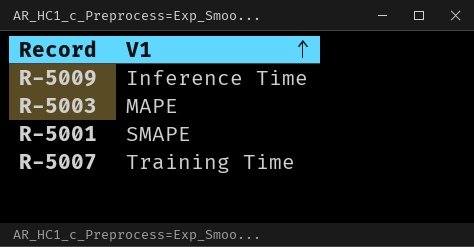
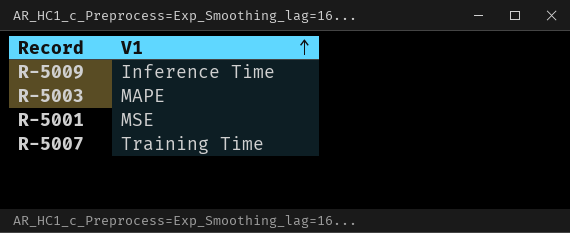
R-5001 | V1: SMAPE -> MSE

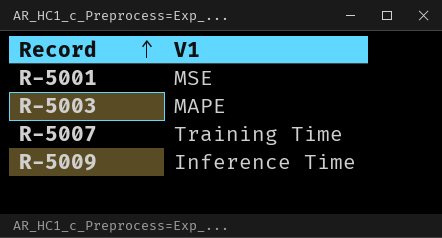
row order: V1 ascending -> Record ascending

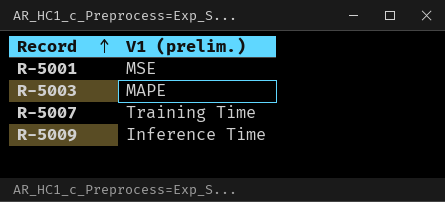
column name: V1 -> V1 (prelim.)

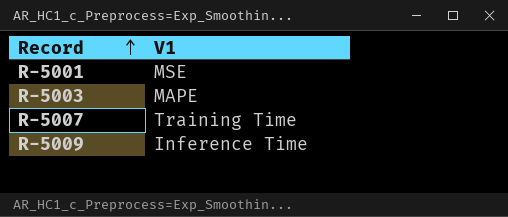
column name: V1 (prelim.) -> V1

